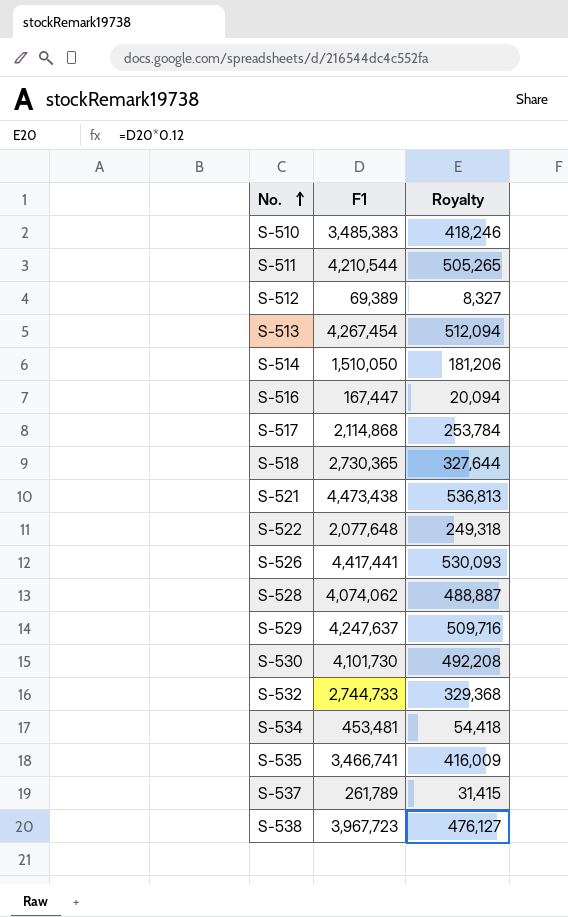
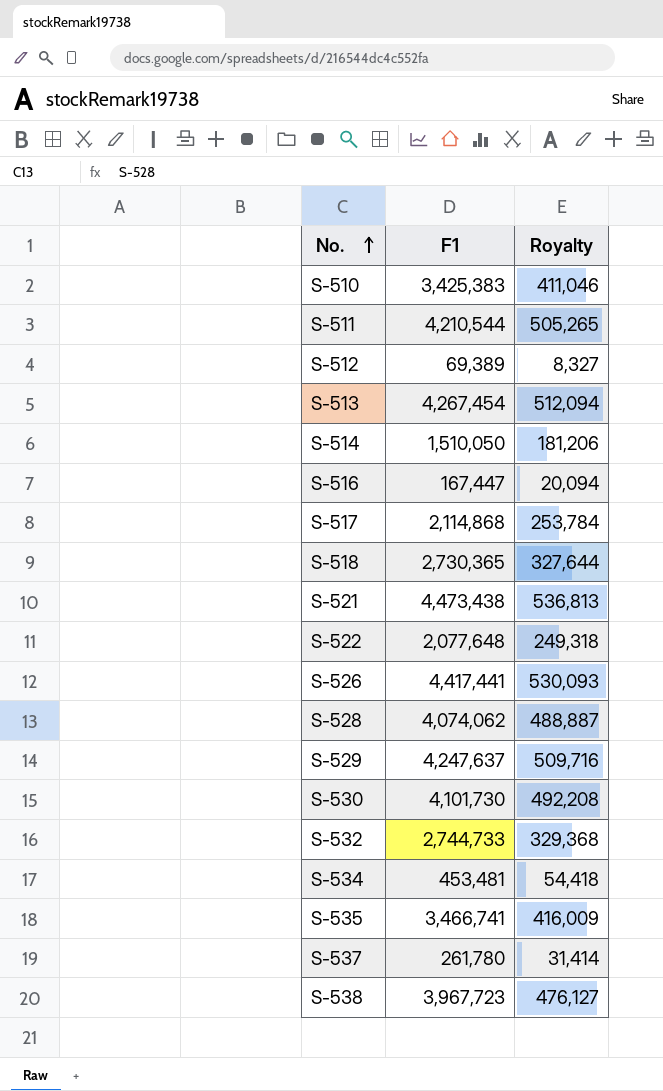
S-510 | F1: 3,485,383 -> 3,425,383
S-510 | Royalty: 418,246 -> 411,046
S-537 | F1: 261,789 -> 261,780
S-537 | Royalty: 31,415 -> 31,414

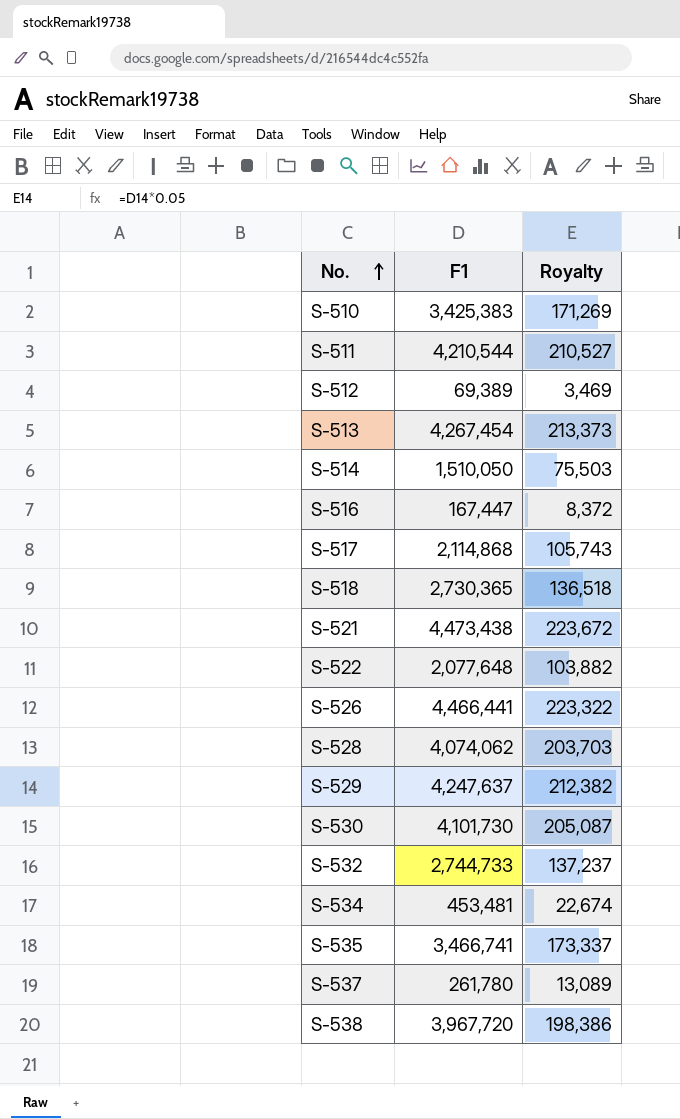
column Royalty | formula: [F1] * 0.12 -> [F1] * 0.05
S-526 | F1: 4,417,441 -> 4,466,441
S-538 | F1: 3,967,723 -> 3,967,720

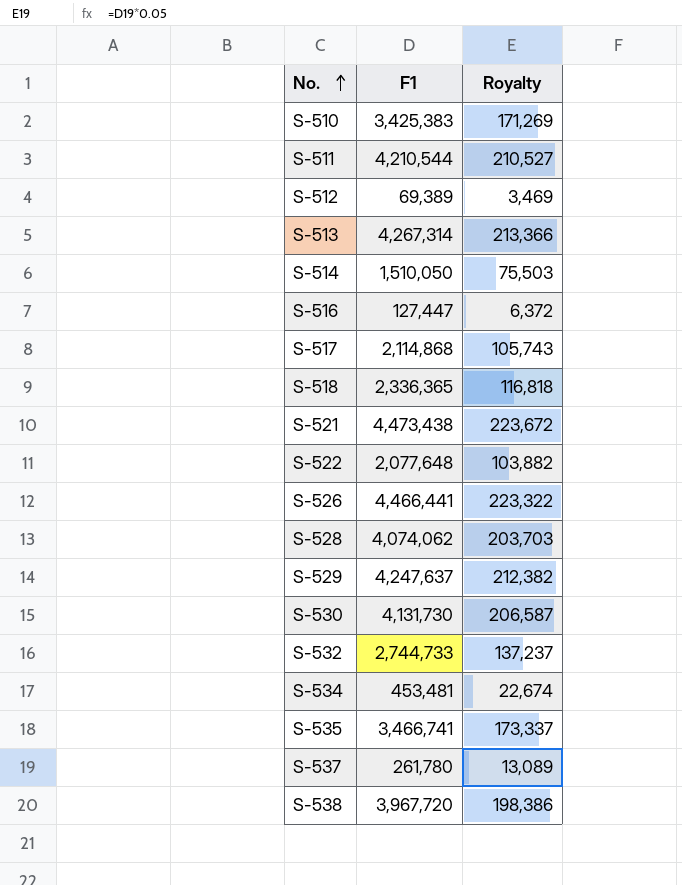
S-513 | F1: 4,267,454 -> 4,267,314
S-513 | Royalty: 213,373 -> 213,366
S-516 | F1: 167,447 -> 127,447
S-516 | Royalty: 8,372 -> 6,372
S-518 | F1: 2,730,365 -> 2,336,365
S-518 | Royalty: 136,518 -> 116,818
S-530 | F1: 4,101,730 -> 4,131,730
S-530 | Royalty: 205,087 -> 206,587

